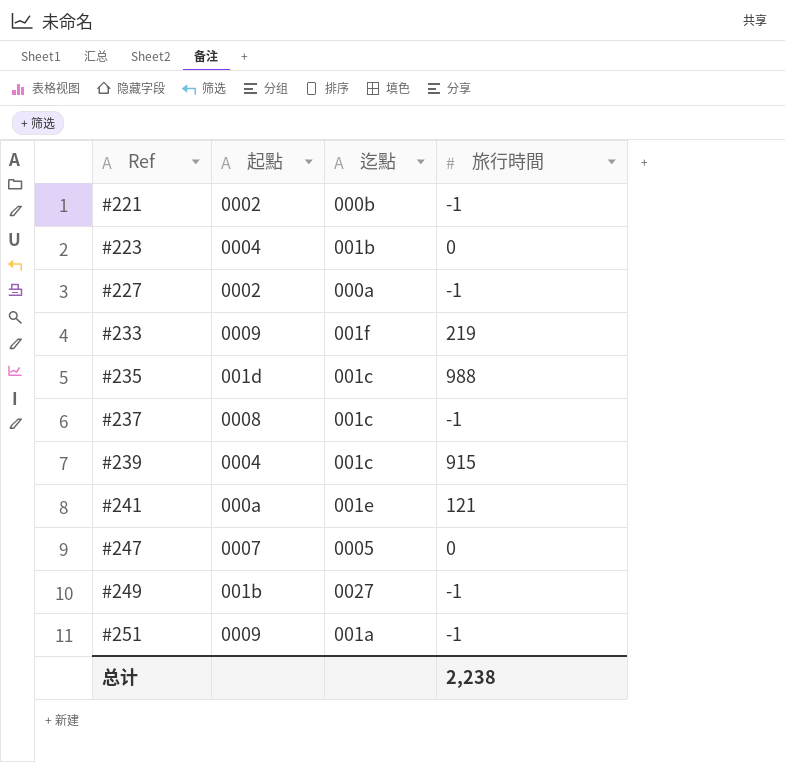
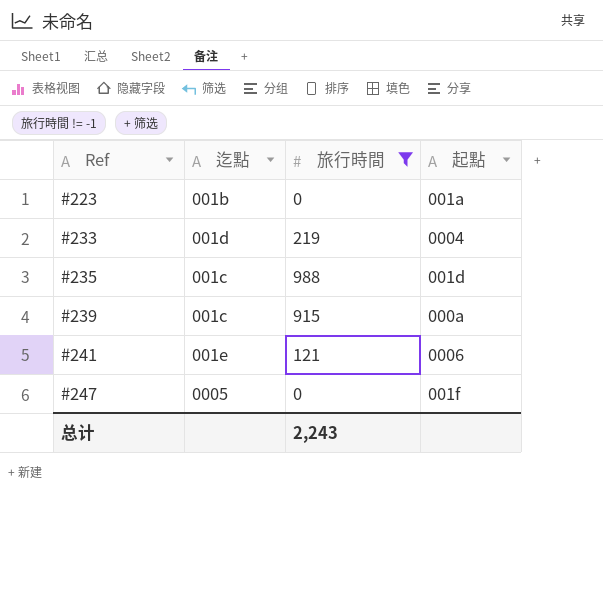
filter: none -> 旅行時間 != -1
column 起點 | position: 2 -> 4
#223 | 起點: 0004 -> 001a
#233 | 迄點: 001f -> 001d
#233 | 起點: 0009 -> 0004
#239 | 起點: 0004 -> 000a
#241 | 起點: 000a -> 0006
#247 | 起點: 0007 -> 001f
总计 | 旅行時間: 2,238 -> 2,243

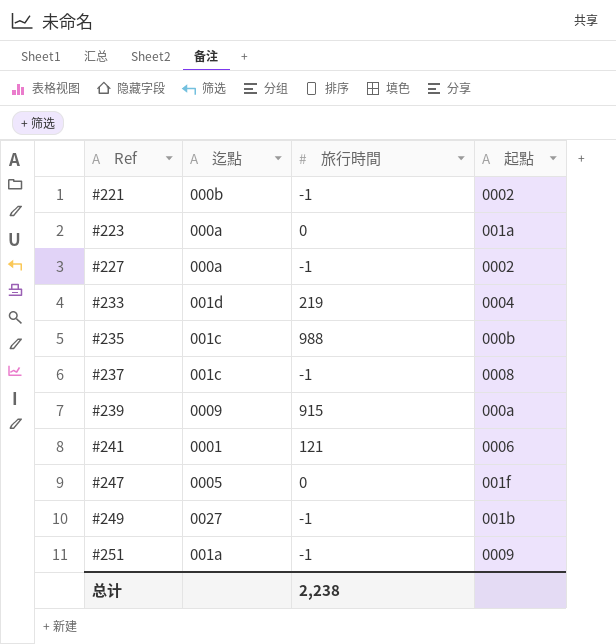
filter: 旅行時間 != -1 -> none
#223 | 迄點: 001b -> 000a
#235 | 起點: 001d -> 000b
#239 | 迄點: 001c -> 0009
#241 | 迄點: 001e -> 0001
总计 | 旅行時間: 2,243 -> 2,238

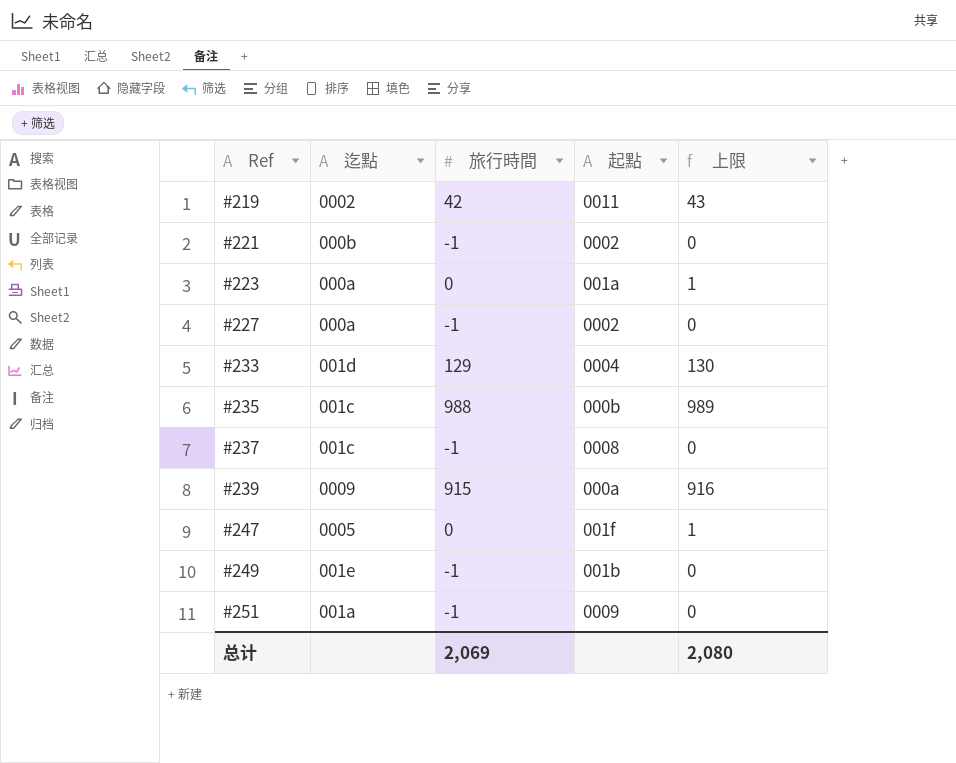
column 上限 | formula: none -> [旅行時間] + 1
row #241: 0001 | 121 | 0006 -> none
row #219: none -> 0002 | 42 | 0011 | 43
#233 | 旅行時間: 219 -> 129
#249 | 迄點: 0027 -> 001e
总计 | 旅行時間: 2,238 -> 2,069

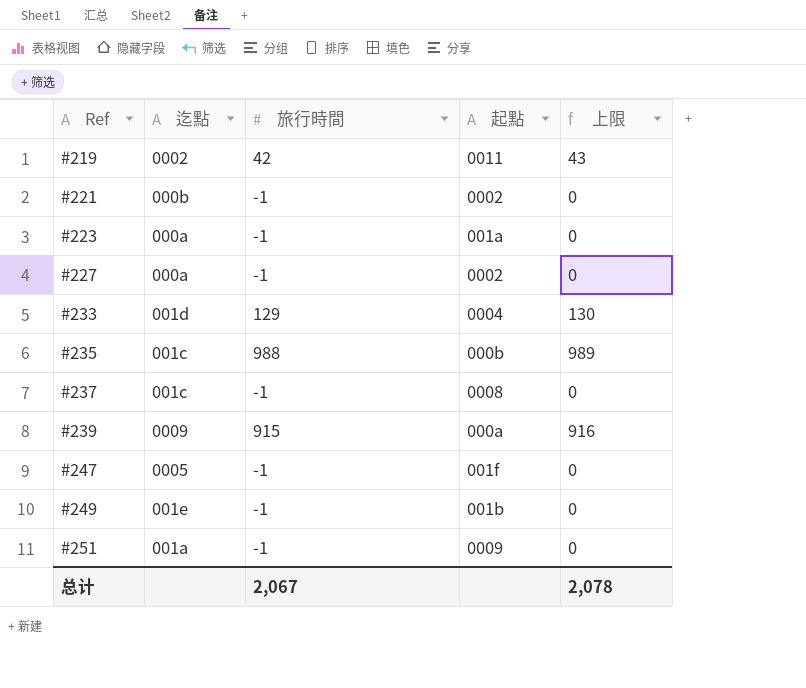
#223 | 旅行時間: 0 -> -1
#223 | 上限: 1 -> 0
#247 | 旅行時間: 0 -> -1
#247 | 上限: 1 -> 0
总计 | 旅行時間: 2,069 -> 2,067
总计 | 上限: 2,080 -> 2,078

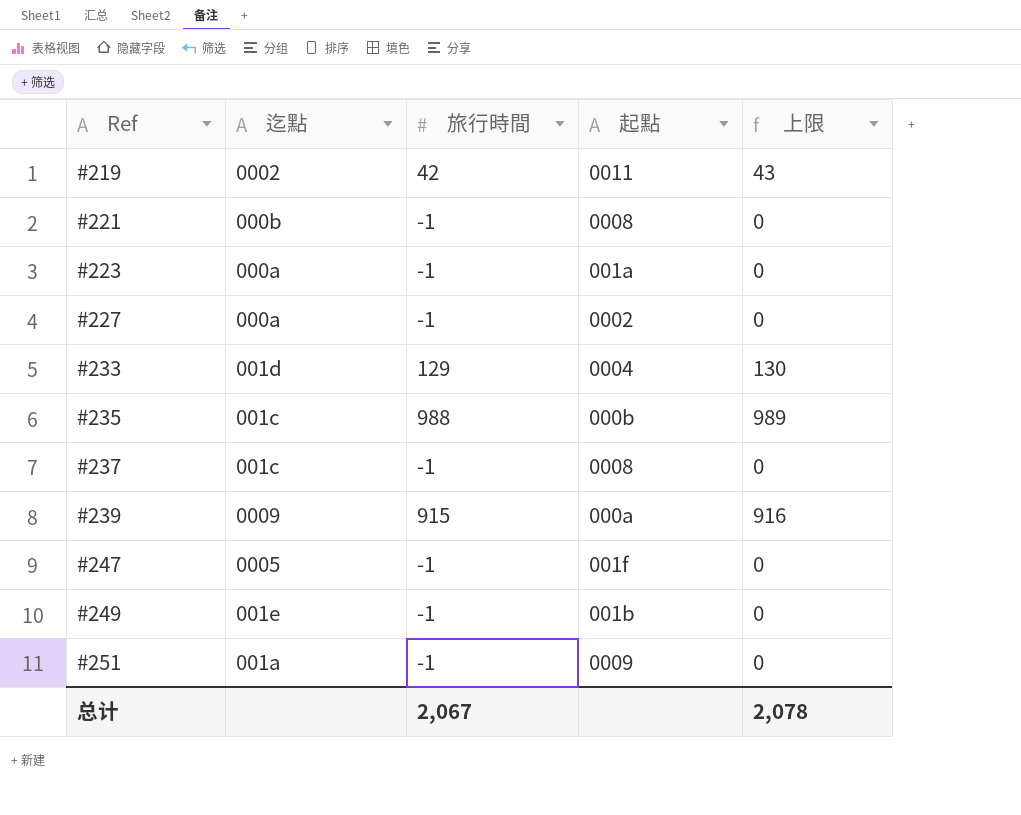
#221 | 起點: 0002 -> 0008

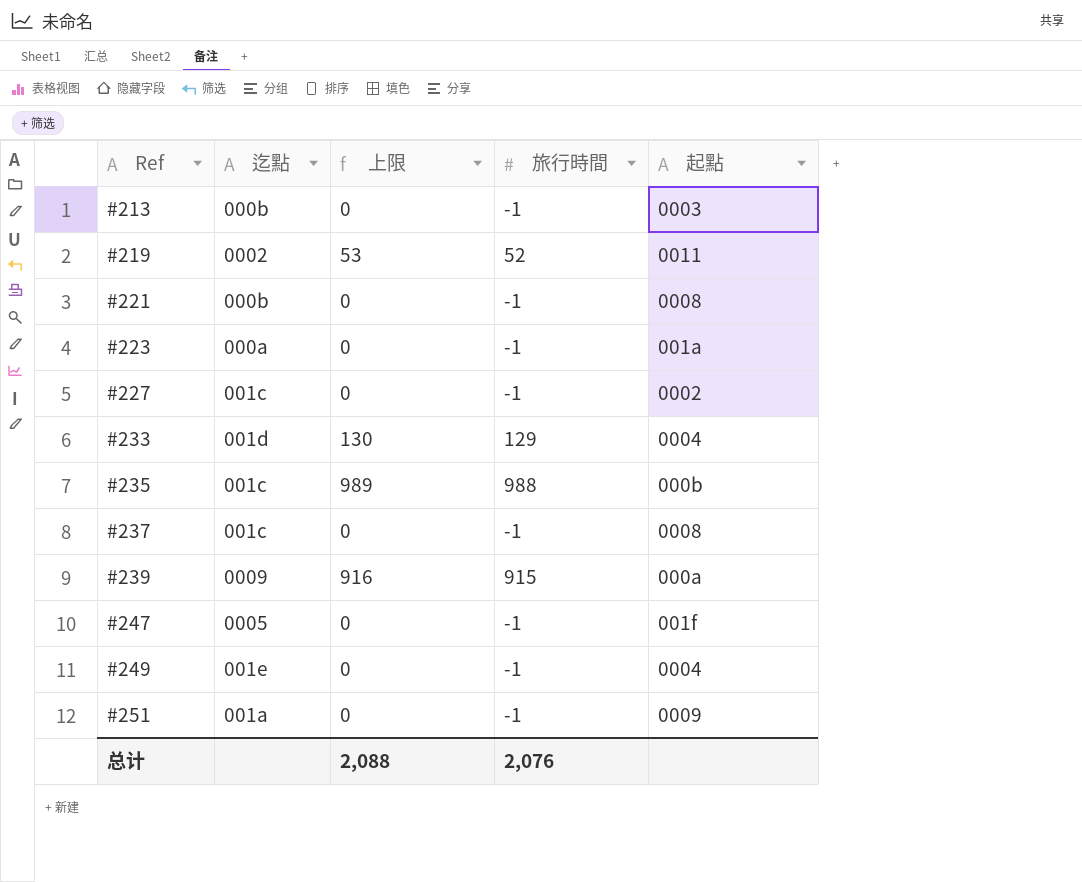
column 上限 | position: 5 -> 3
row #213: none -> 000b | 0 | -1 | 0003
#219 | 上限: 43 -> 53
#219 | 旅行時間: 42 -> 52
#227 | 迄點: 000a -> 001c
#249 | 起點: 001b -> 0004
总计 | 上限: 2,078 -> 2,088
总计 | 旅行時間: 2,067 -> 2,076

